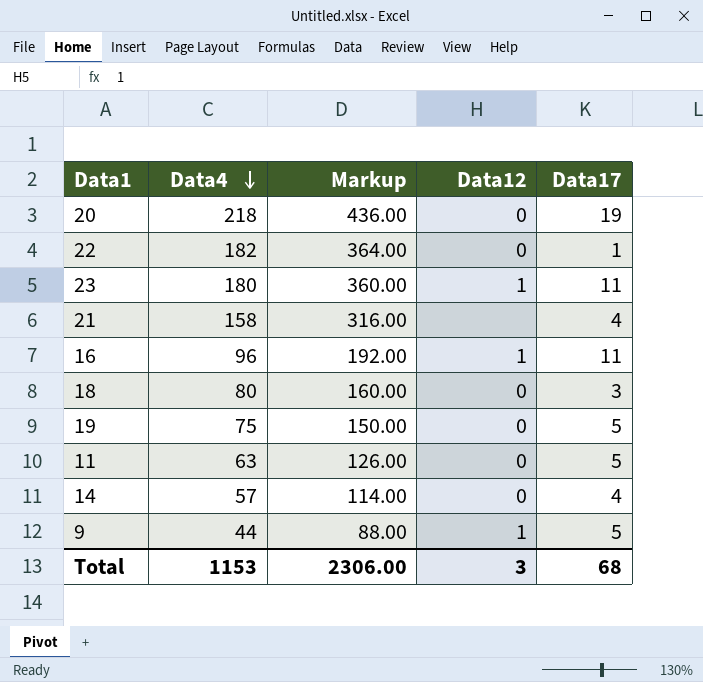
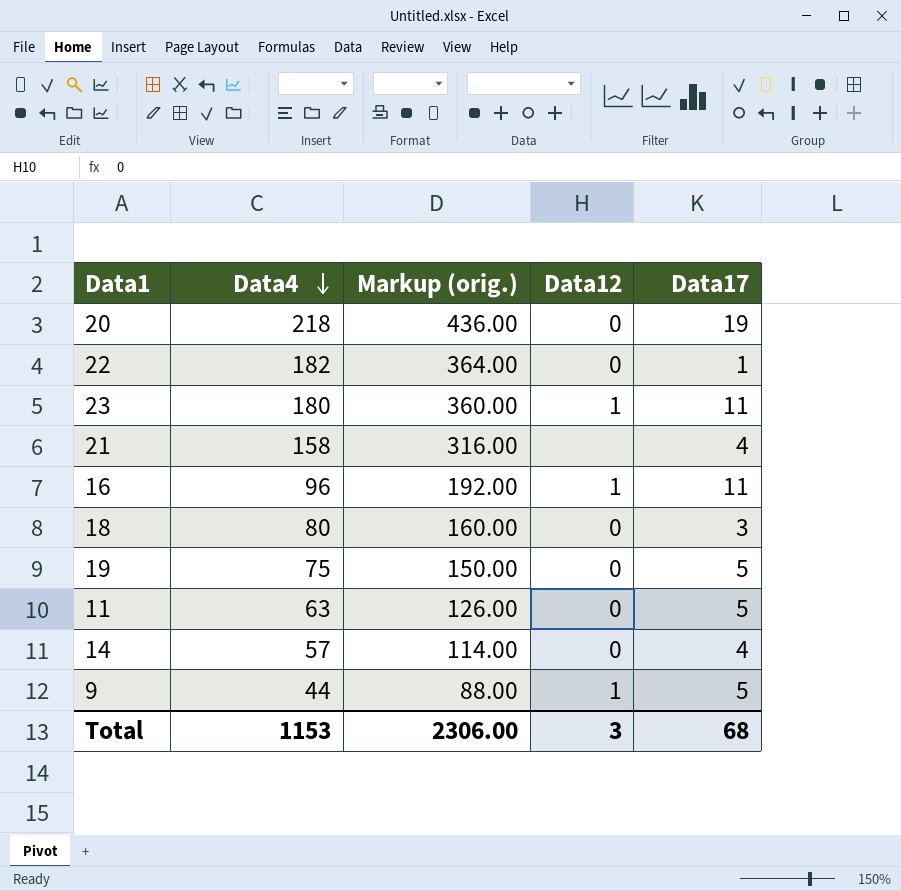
column name: Markup -> Markup (orig.)

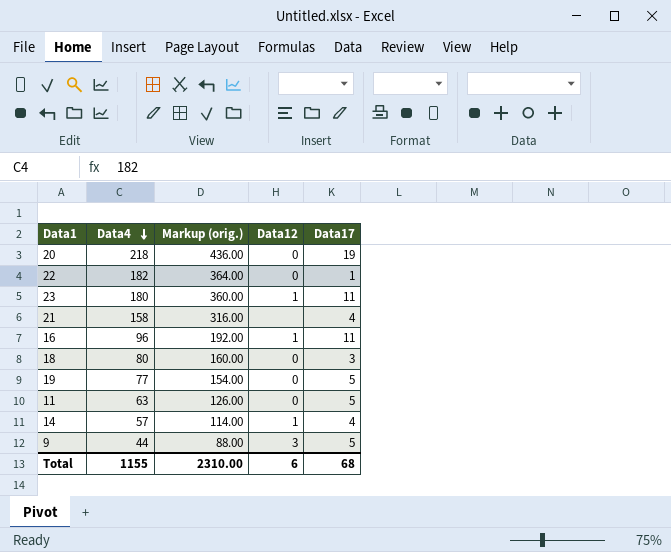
19 | Data4: 75 -> 77
19 | Markup (orig.): 150.00 -> 154.00
14 | Data12: 0 -> 1
9 | Data12: 1 -> 3
Total | Data4: 1153 -> 1155
Total | Markup (orig.): 2306.00 -> 2310.00
Total | Data12: 3 -> 6

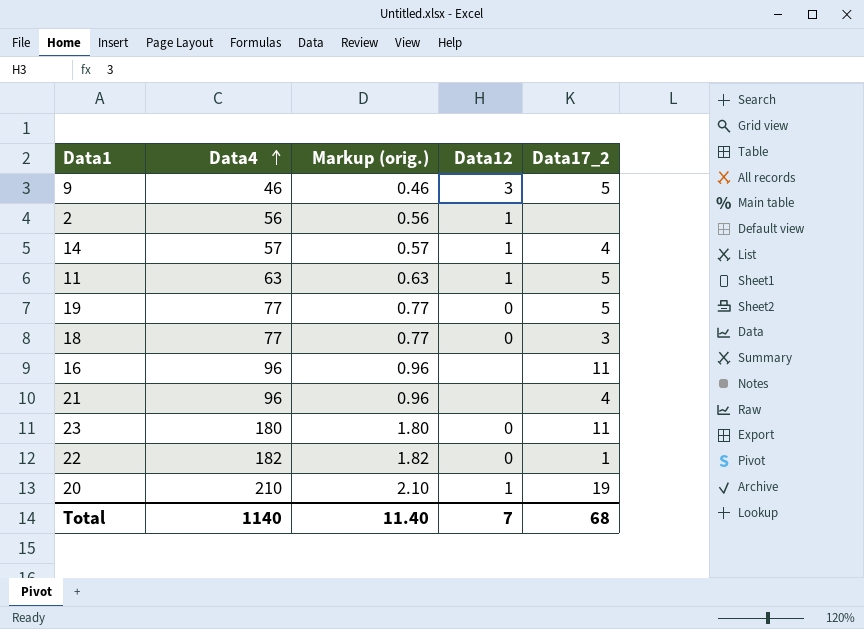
row order: Data4 descending -> Data4 ascending
column Markup (orig.) | formula: [Data4] * 2 -> [Data4] * 0.01
column name: Data17 -> Data17_2
9 | Data4: 44 -> 46
row 2: none -> 56 | 0.56 | 1 | none
11 | Data12: 0 -> 1
18 | Data4: 80 -> 77
16 | Data12: 1 -> none
21 | Data4: 158 -> 96
23 | Data12: 1 -> 0
20 | Data4: 218 -> 210
20 | Data12: 0 -> 1
Total | Data4: 1155 -> 1140
Total | Markup (orig.): 2310.00 -> 11.40
Total | Data12: 6 -> 7

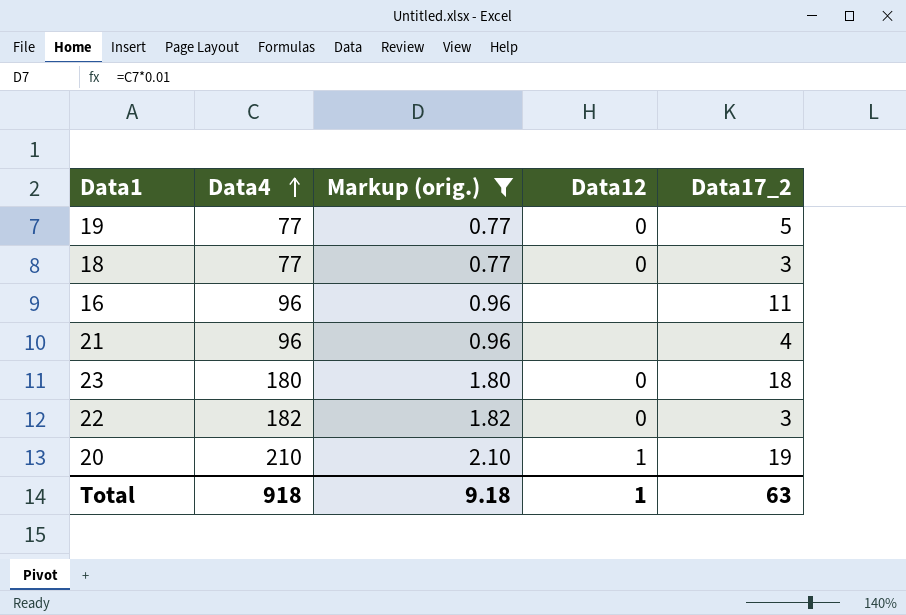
filter: none -> Markup (orig.) >= 0.77
23 | Data17_2: 11 -> 18
22 | Data17_2: 1 -> 3
Total | Data4: 1140 -> 918
Total | Markup (orig.): 11.40 -> 9.18
Total | Data12: 7 -> 1
Total | Data17_2: 68 -> 63

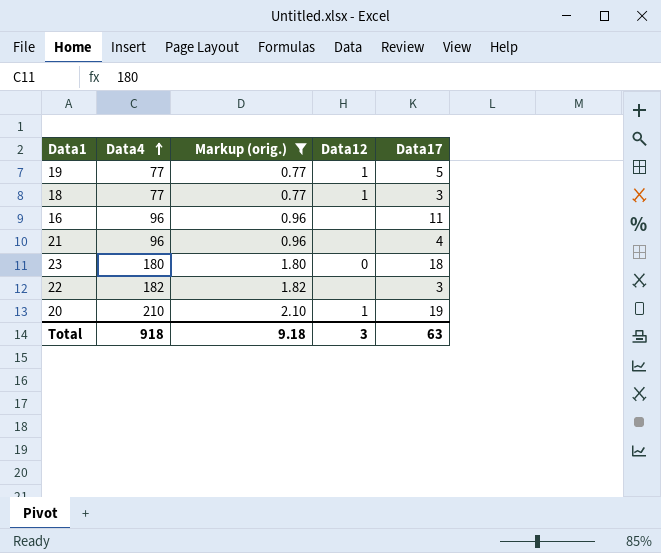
column name: Data17_2 -> Data17
19 | Data12: 0 -> 1
18 | Data12: 0 -> 1
22 | Data12: 0 -> none
Total | Data12: 1 -> 3

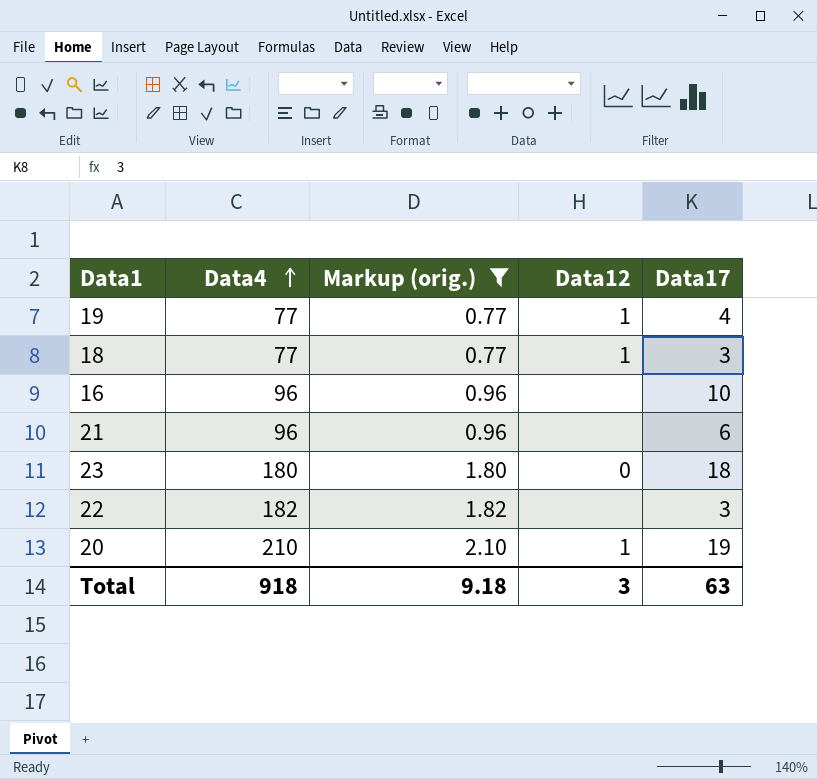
19 | Data17: 5 -> 4
16 | Data17: 11 -> 10
21 | Data17: 4 -> 6

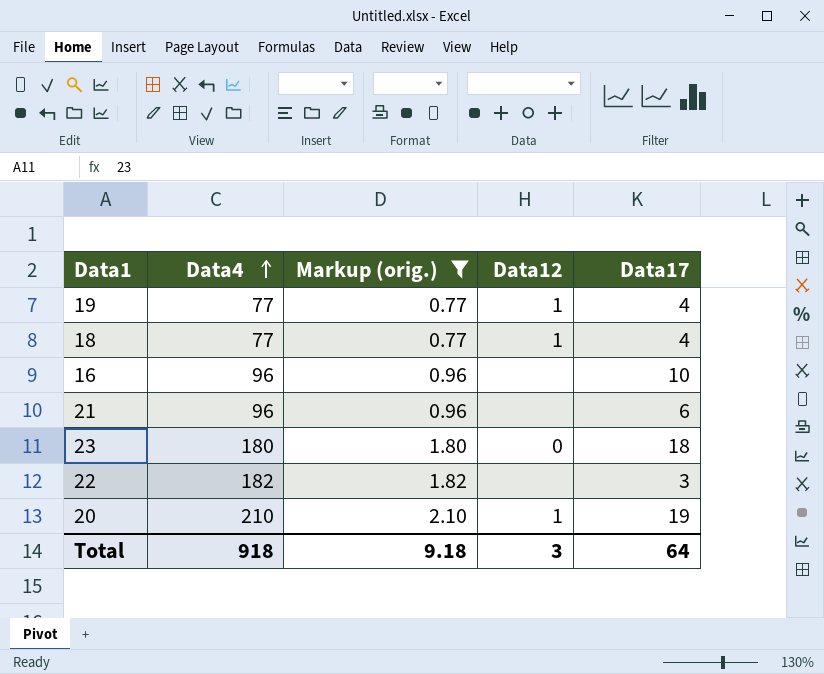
18 | Data17: 3 -> 4
Total | Data17: 63 -> 64

